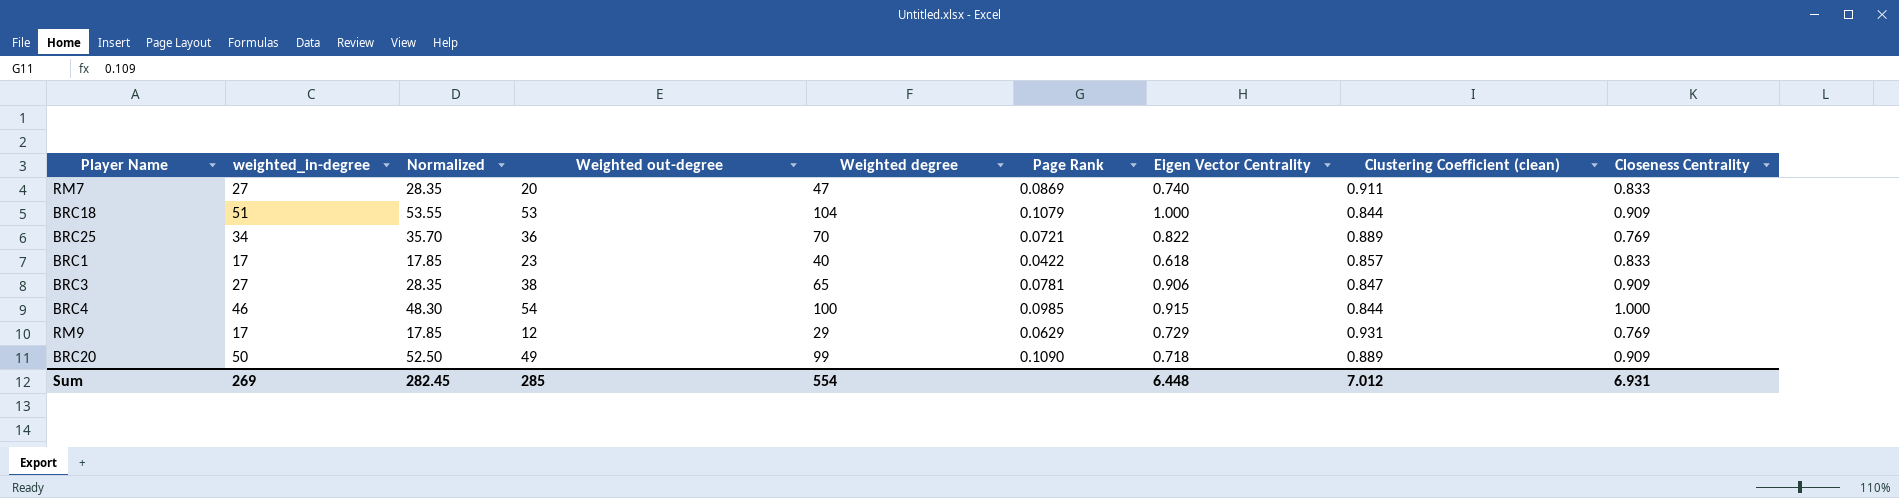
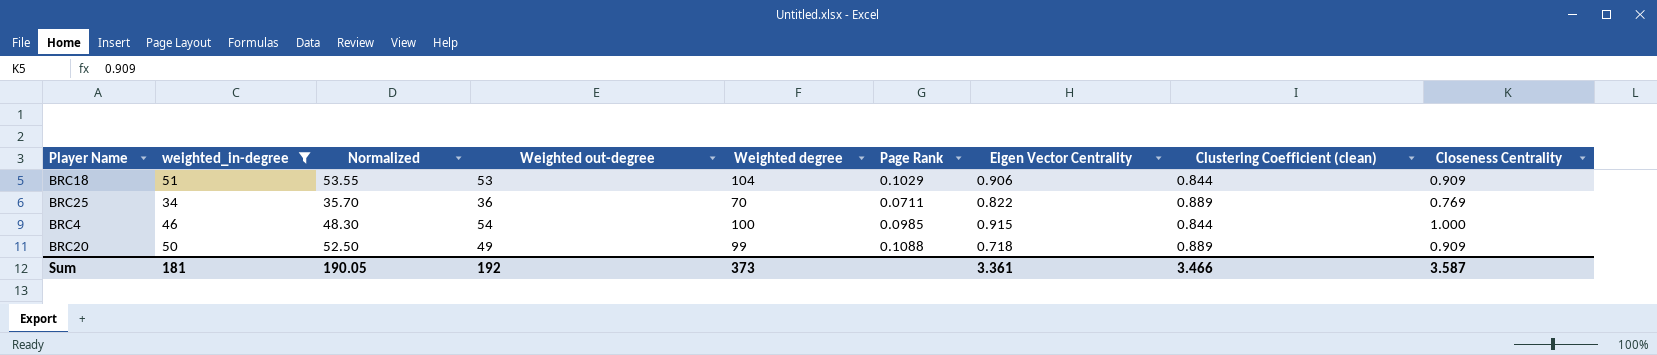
filter: none -> weighted_in-degree >= 34
BRC18 | Page Rank: 0.1079 -> 0.1029
BRC18 | Eigen Vector Centrality: 1.000 -> 0.906
BRC25 | Page Rank: 0.0721 -> 0.0711
BRC20 | Page Rank: 0.1090 -> 0.1088
Sum | weighted_in-degree: 269 -> 181
Sum | Normalized: 282.45 -> 190.05
Sum | Weighted out-degree: 285 -> 192
Sum | Weighted degree: 554 -> 373
Sum | Eigen Vector Centrality: 6.448 -> 3.361
Sum | Clustering Coefficient (clean): 7.012 -> 3.466
Sum | Closeness Centrality: 6.931 -> 3.587

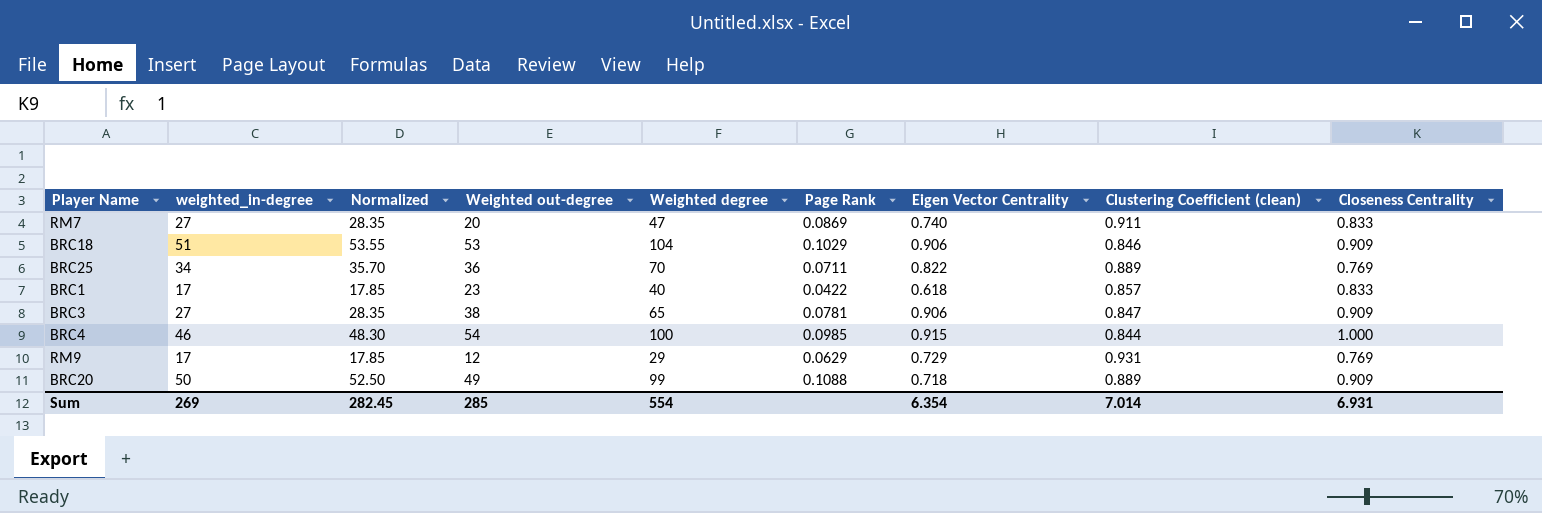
filter: weighted_in-degree >= 34 -> none
BRC18 | Clustering Coefficient (clean): 0.844 -> 0.846
Sum | weighted_in-degree: 181 -> 269
Sum | Normalized: 190.05 -> 282.45
Sum | Weighted out-degree: 192 -> 285
Sum | Weighted degree: 373 -> 554
Sum | Eigen Vector Centrality: 3.361 -> 6.354
Sum | Clustering Coefficient (clean): 3.466 -> 7.014
Sum | Closeness Centrality: 3.587 -> 6.931

